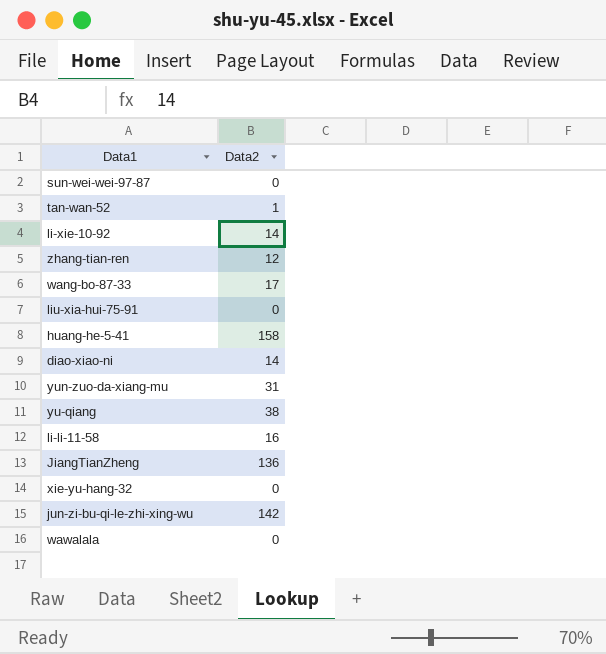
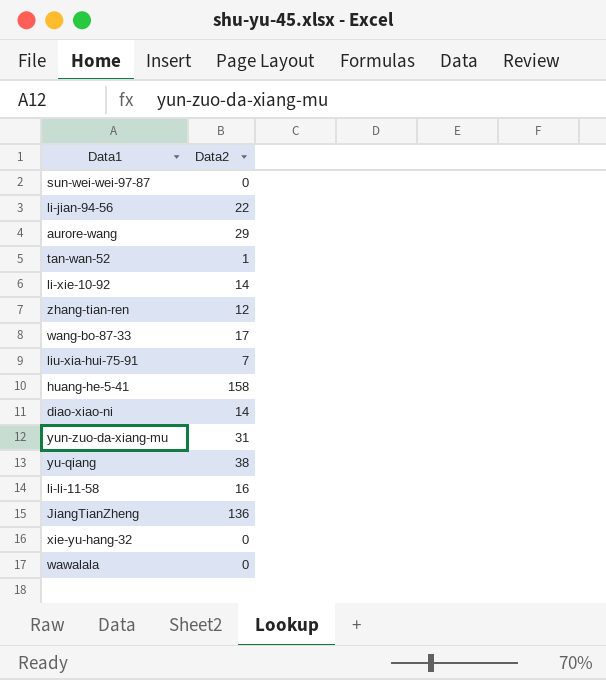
row jun-zi-bu-qi-le-zhi-xing-wu: 142 -> none
row li-jian-94-56: none -> 22
row aurore-wang: none -> 29
liu-xia-hui-75-91 | Data2: 0 -> 7

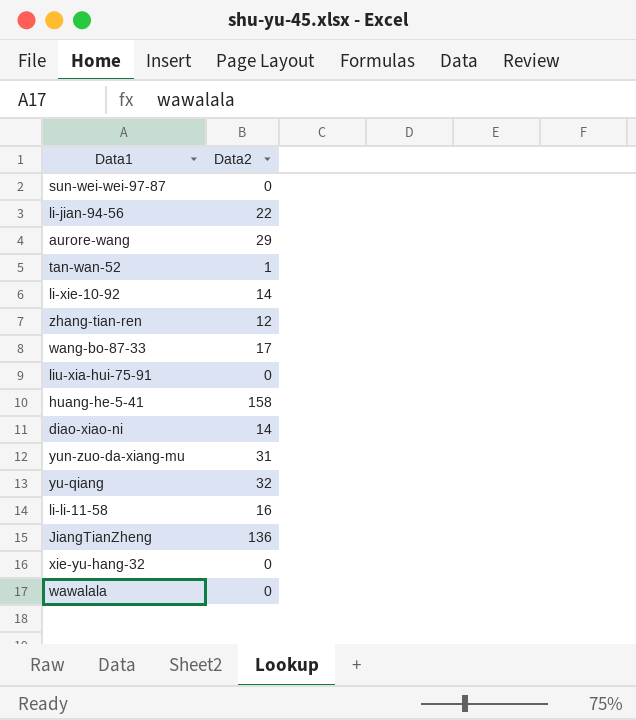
liu-xia-hui-75-91 | Data2: 7 -> 0
yu-qiang | Data2: 38 -> 32

